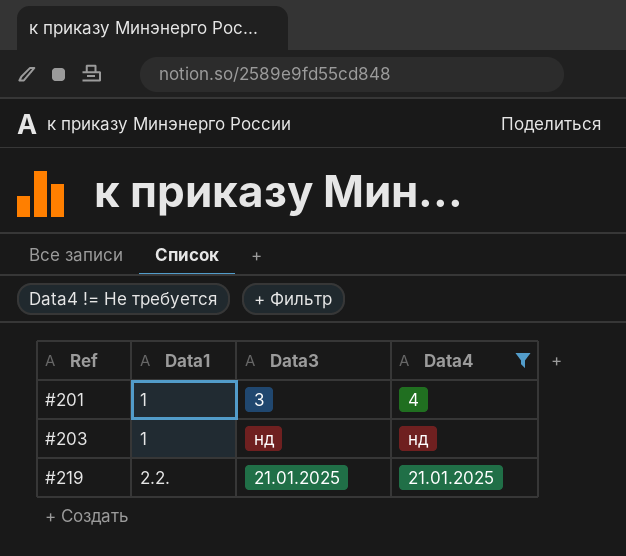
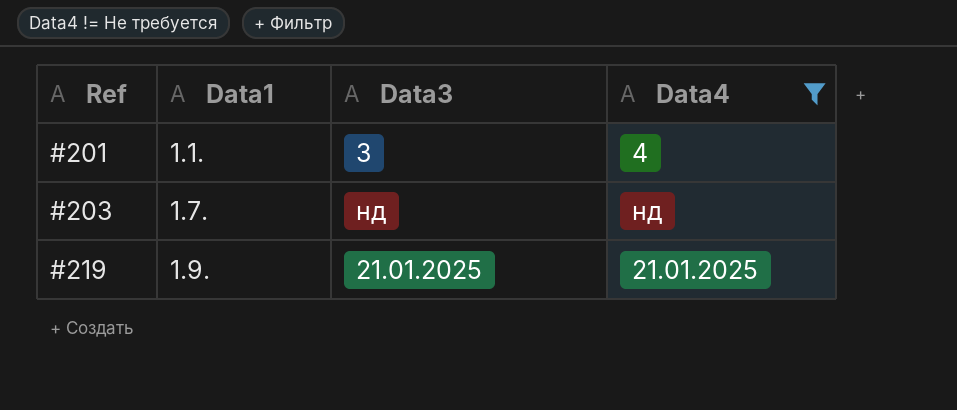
#201 | Data1: 1 -> 1.1.
#203 | Data1: 1 -> 1.7.
#219 | Data1: 2.2. -> 1.9.

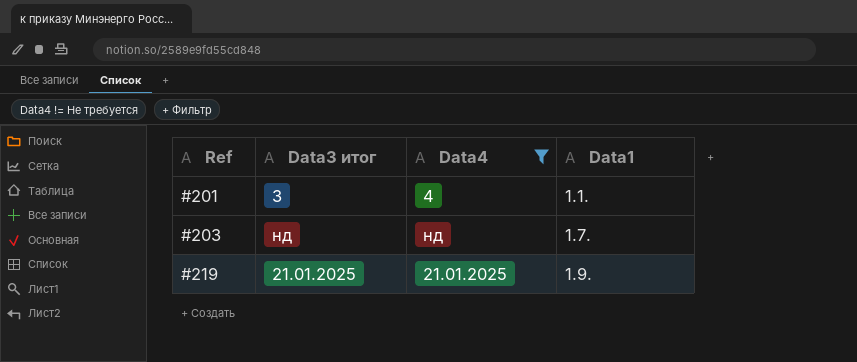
column name: Data3 -> Data3 итог
column Data1 | position: 2 -> 4

